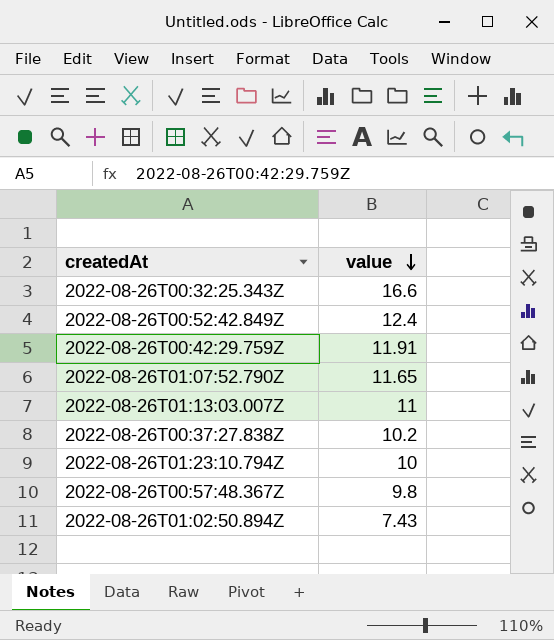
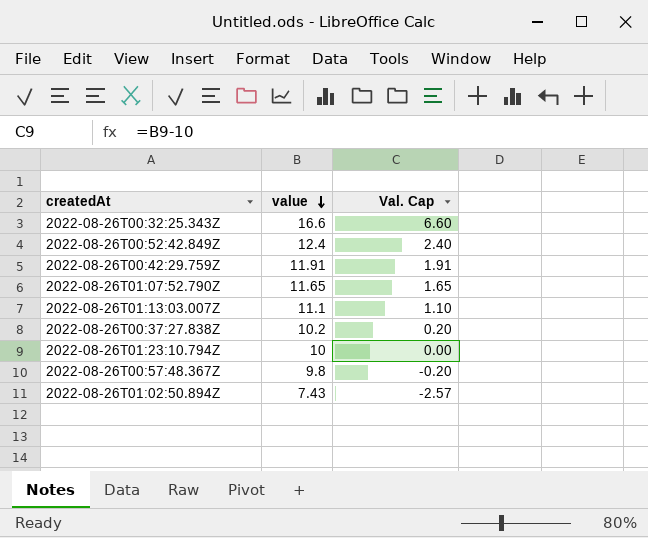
column Val. Cap | formula: none -> [value] - 10
2022-08-26T01:13:03.007Z | value: 11 -> 11.1

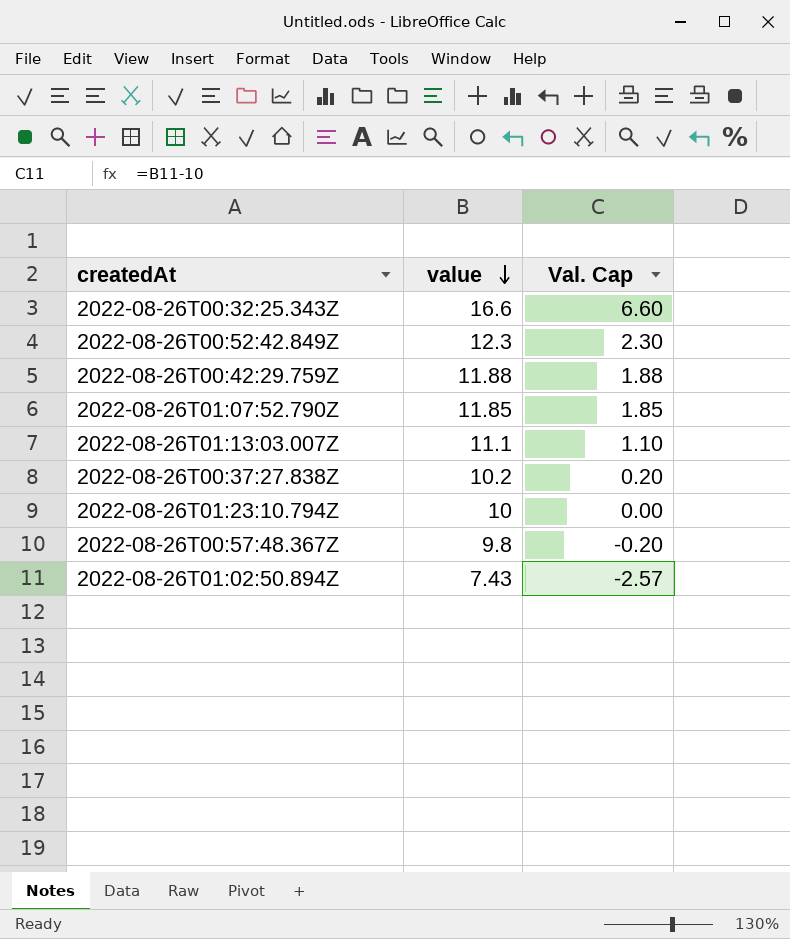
2022-08-26T00:52:42.849Z | value: 12.4 -> 12.3
2022-08-26T00:52:42.849Z | Val. Cap: 2.40 -> 2.30
2022-08-26T00:42:29.759Z | value: 11.91 -> 11.88
2022-08-26T00:42:29.759Z | Val. Cap: 1.91 -> 1.88
2022-08-26T01:07:52.790Z | value: 11.65 -> 11.85
2022-08-26T01:07:52.790Z | Val. Cap: 1.65 -> 1.85

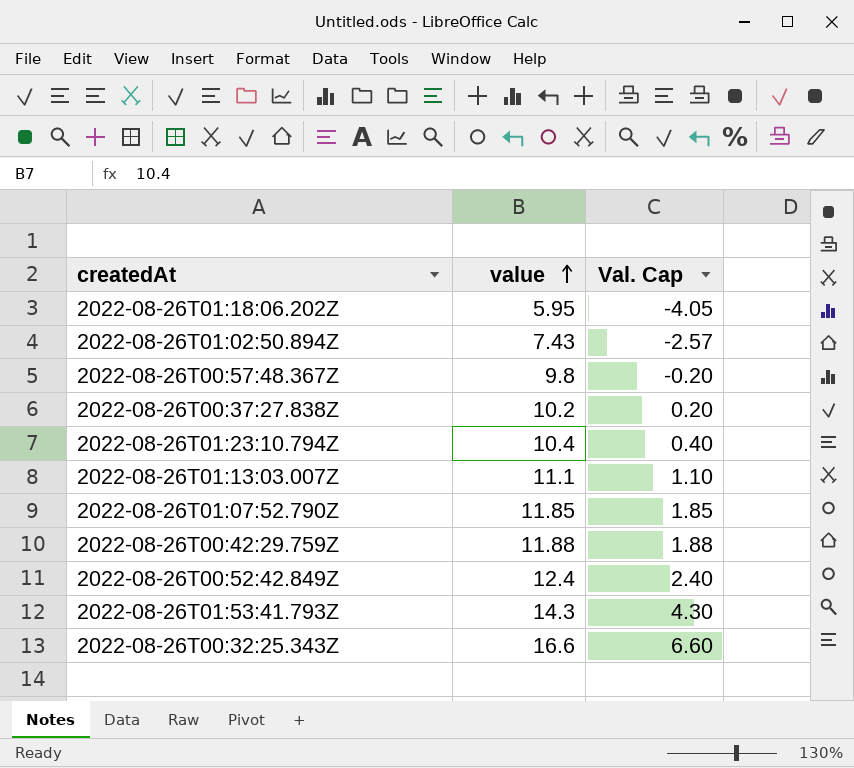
row order: value descending -> value ascending
row 2022-08-26T01:18:06.202Z: none -> 5.95 | -4.05
2022-08-26T01:23:10.794Z | value: 10 -> 10.4
2022-08-26T01:23:10.794Z | Val. Cap: 0.00 -> 0.40
2022-08-26T00:52:42.849Z | value: 12.3 -> 12.4
2022-08-26T00:52:42.849Z | Val. Cap: 2.30 -> 2.40
row 2022-08-26T01:53:41.793Z: none -> 14.3 | 4.30

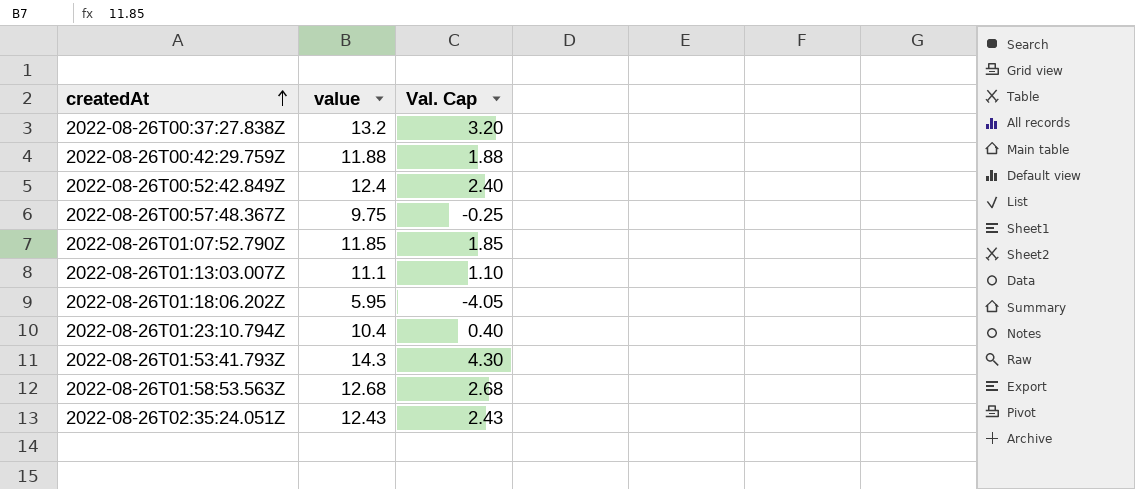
row order: value ascending -> createdAt ascending
row 2022-08-26T01:02:50.894Z: 7.43 | -2.57 -> none
row 2022-08-26T00:32:25.343Z: 16.6 | 6.60 -> none
2022-08-26T00:37:27.838Z | value: 10.2 -> 13.2
2022-08-26T00:37:27.838Z | Val. Cap: 0.20 -> 3.20
2022-08-26T00:57:48.367Z | value: 9.8 -> 9.75
2022-08-26T00:57:48.367Z | Val. Cap: -0.20 -> -0.25
row 2022-08-26T01:58:53.563Z: none -> 12.68 | 2.68
row 2022-08-26T02:35:24.051Z: none -> 12.43 | 2.43

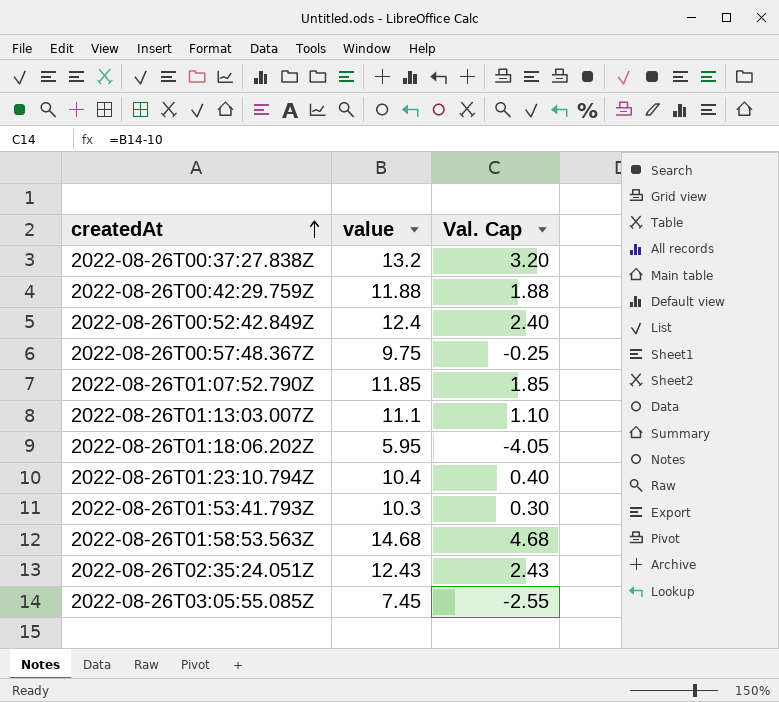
2022-08-26T01:53:41.793Z | value: 14.3 -> 10.3
2022-08-26T01:53:41.793Z | Val. Cap: 4.30 -> 0.30
2022-08-26T01:58:53.563Z | value: 12.68 -> 14.68
2022-08-26T01:58:53.563Z | Val. Cap: 2.68 -> 4.68
row 2022-08-26T03:05:55.085Z: none -> 7.45 | -2.55

